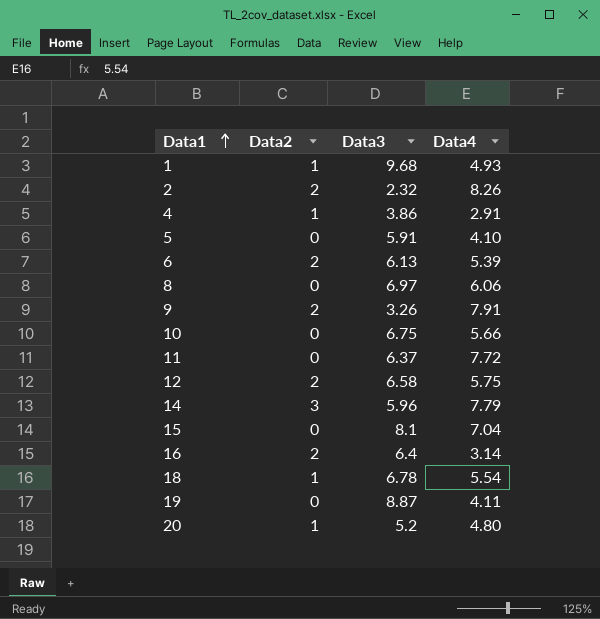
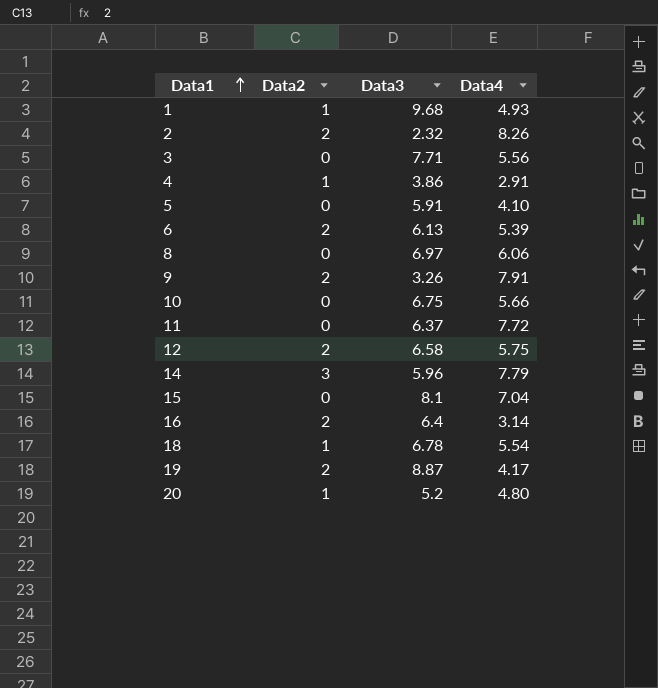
row 3: none -> 0 | 7.71 | 5.56
19 | Data2: 0 -> 2
19 | Data4: 4.11 -> 4.17

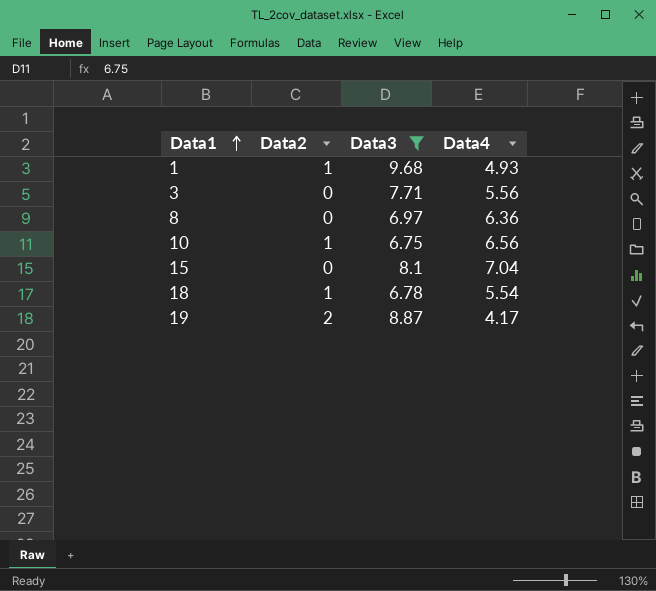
filter: none -> Data3 >= 6.75
8 | Data4: 6.06 -> 6.36
10 | Data2: 0 -> 1
10 | Data4: 5.66 -> 6.56

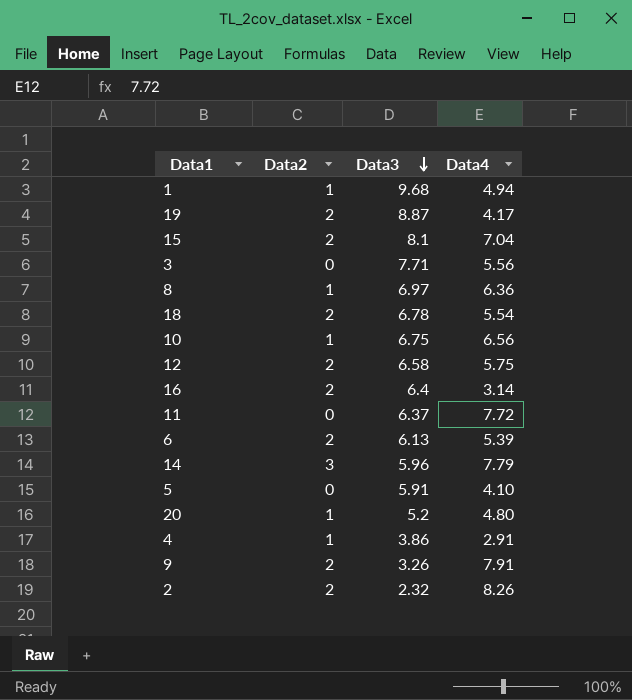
filter: Data3 >= 6.75 -> none
row order: Data1 ascending -> Data3 descending
1 | Data4: 4.93 -> 4.94
15 | Data2: 0 -> 2
8 | Data2: 0 -> 1
18 | Data2: 1 -> 2

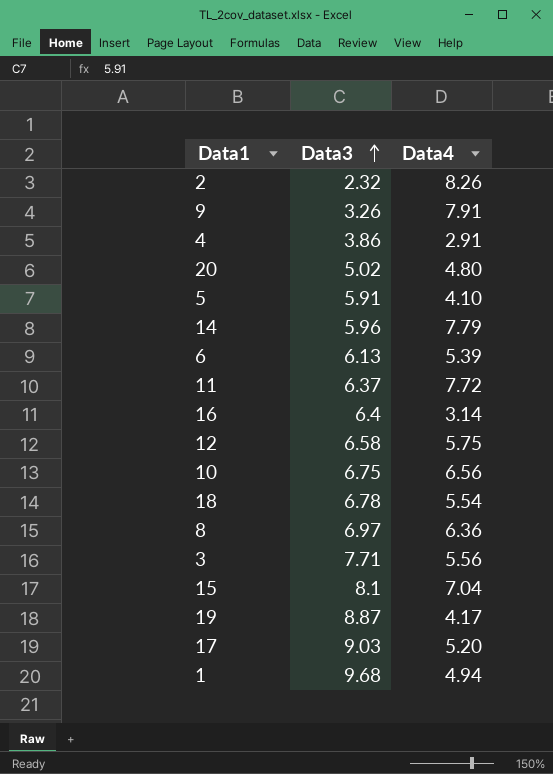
row order: Data3 descending -> Data3 ascending
column Data2 | position: 2 -> none
20 | Data3: 5.2 -> 5.02
row 17: none -> 9.03 | 5.20

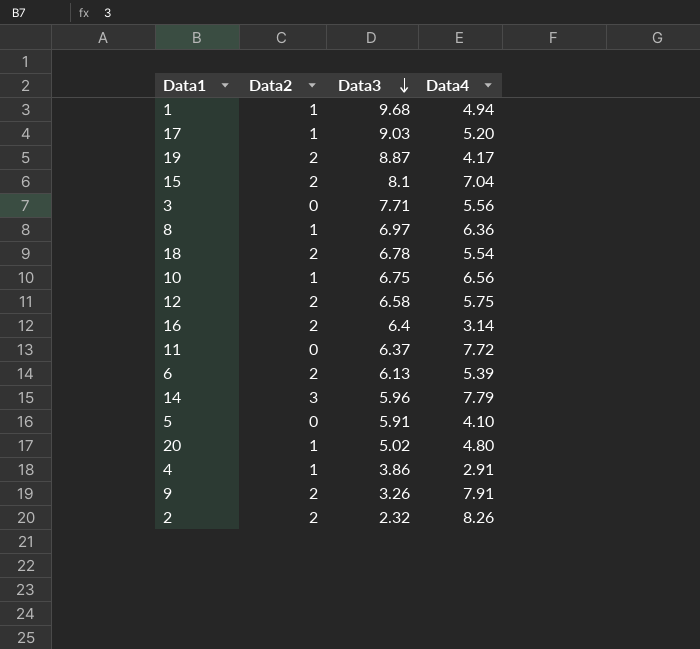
row order: Data3 ascending -> Data3 descending
column Data2 | position: none -> 2

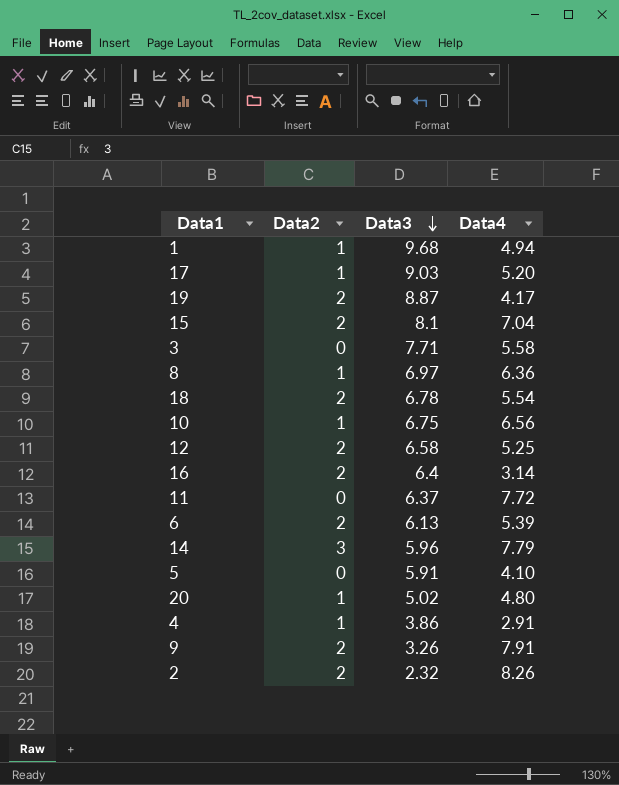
3 | Data4: 5.56 -> 5.58
12 | Data4: 5.75 -> 5.25

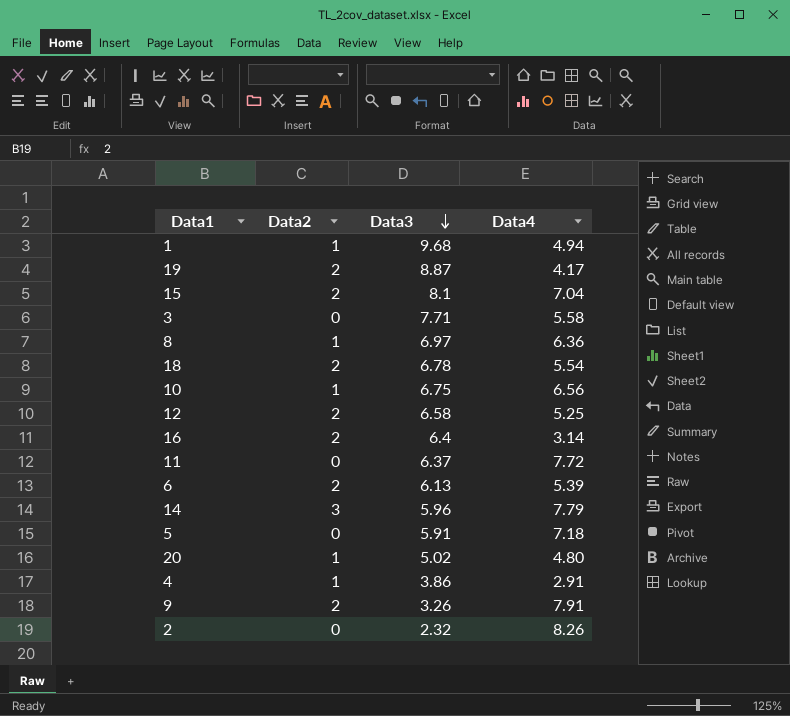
row 17: 1 | 9.03 | 5.20 -> none
5 | Data4: 4.10 -> 7.18
2 | Data2: 2 -> 0

